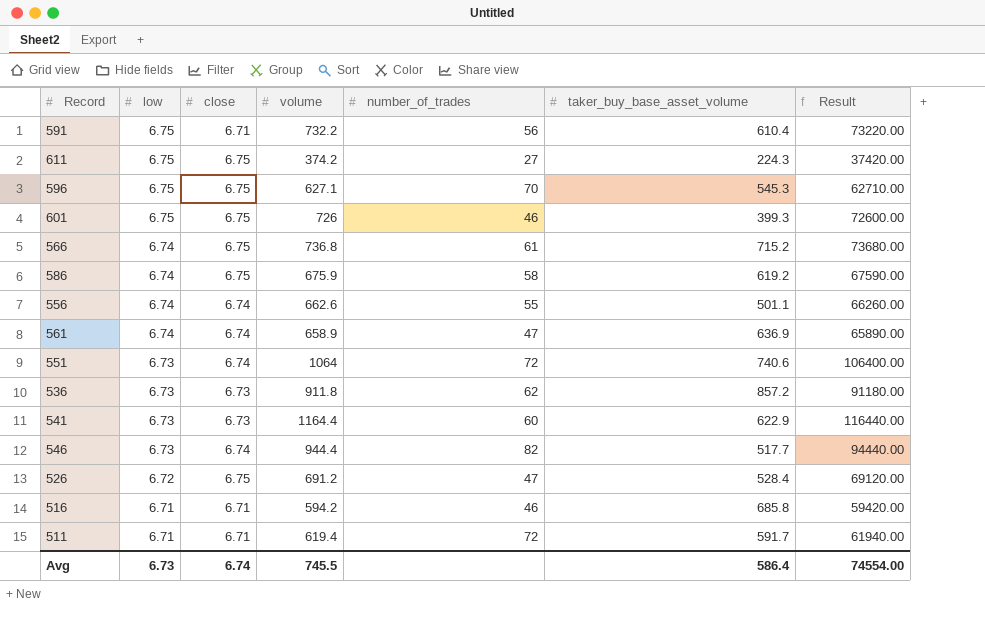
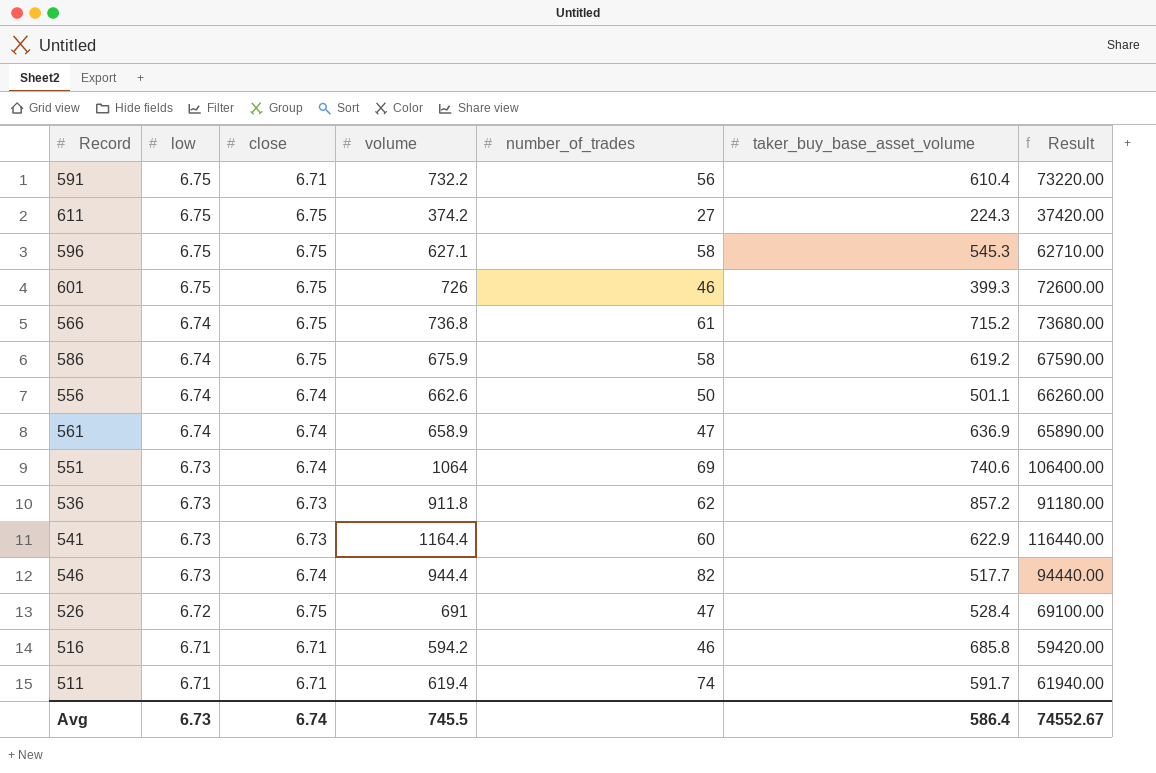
596 | number_of_trades: 70 -> 58
556 | number_of_trades: 55 -> 50
551 | number_of_trades: 72 -> 69
526 | volume: 691.2 -> 691
526 | Result: 69120.00 -> 69100.00
511 | number_of_trades: 72 -> 74
Avg | Result: 74554.00 -> 74552.67

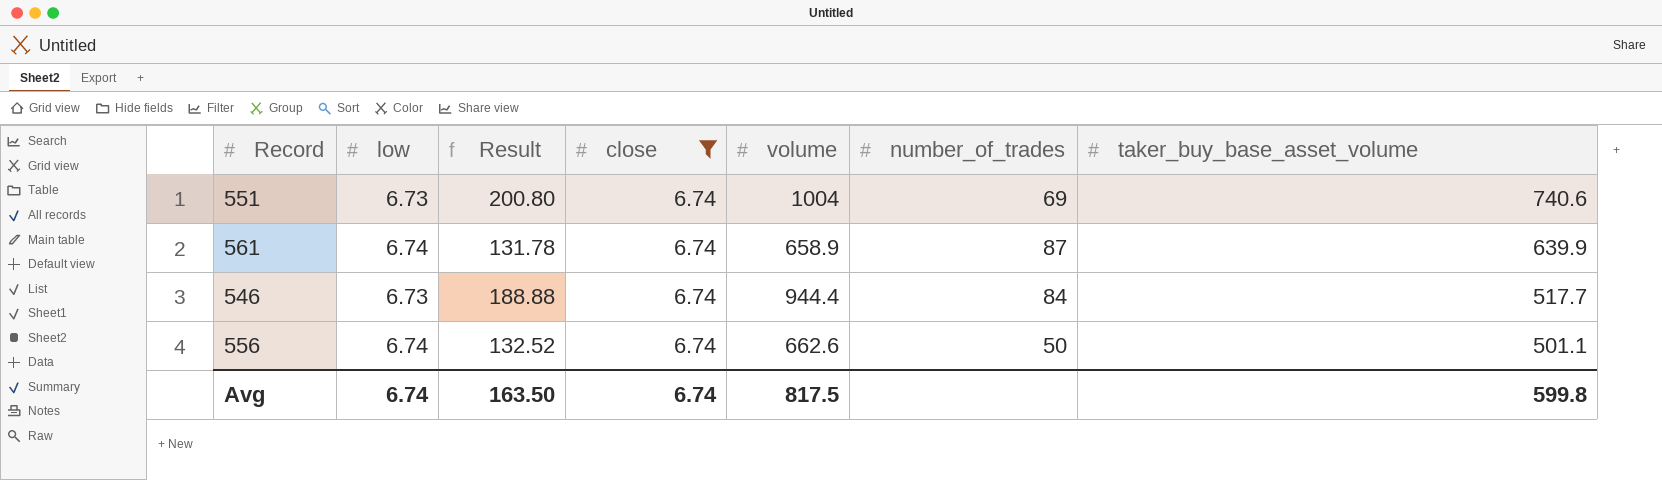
filter: none -> close = 6.74
row order: low descending -> taker_buy_base_asset_volume descending
column Result | formula: [volume] * 100 -> [volume] * 0.2
column Result | position: 7 -> 3
551 | volume: 1064 -> 1004
561 | number_of_trades: 47 -> 87
561 | taker_buy_base_asset_volume: 636.9 -> 639.9
546 | number_of_trades: 82 -> 84
Avg | low: 6.73 -> 6.74
Avg | Result: 74552.67 -> 163.50
Avg | volume: 745.5 -> 817.5
Avg | taker_buy_base_asset_volume: 586.4 -> 599.8

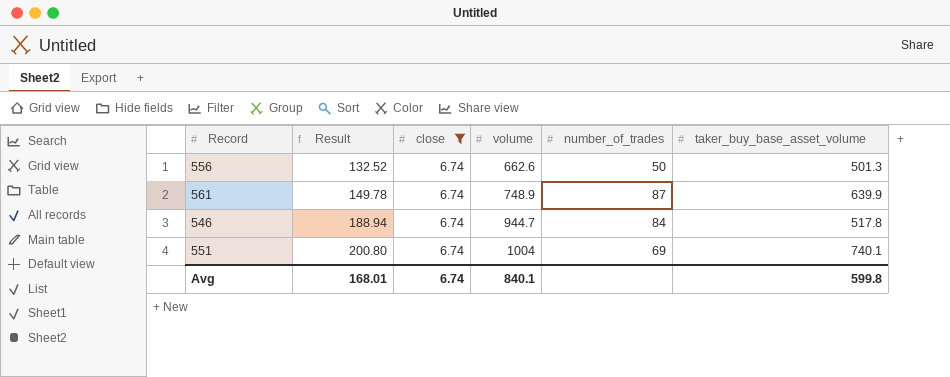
row order: taker_buy_base_asset_volume descending -> Result ascending
column low | position: 2 -> none
556 | taker_buy_base_asset_volume: 501.1 -> 501.3
561 | Result: 131.78 -> 149.78
561 | volume: 658.9 -> 748.9
546 | Result: 188.88 -> 188.94
546 | volume: 944.4 -> 944.7
546 | taker_buy_base_asset_volume: 517.7 -> 517.8
551 | taker_buy_base_asset_volume: 740.6 -> 740.1
Avg | Result: 163.50 -> 168.01
Avg | volume: 817.5 -> 840.1

